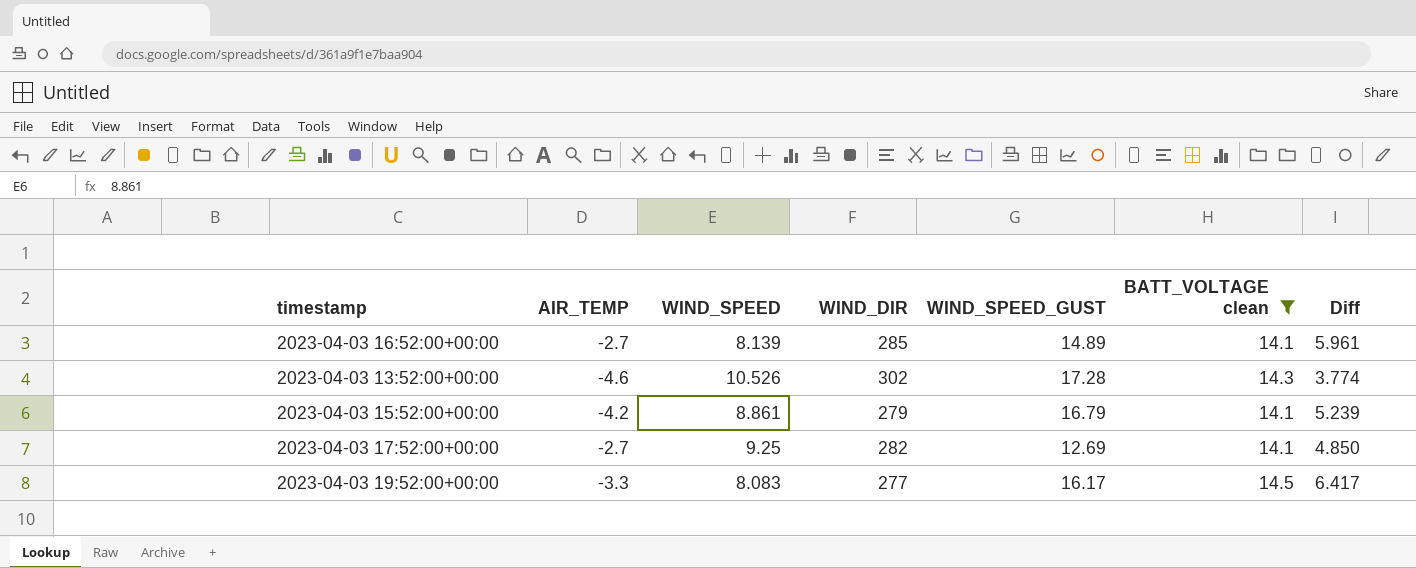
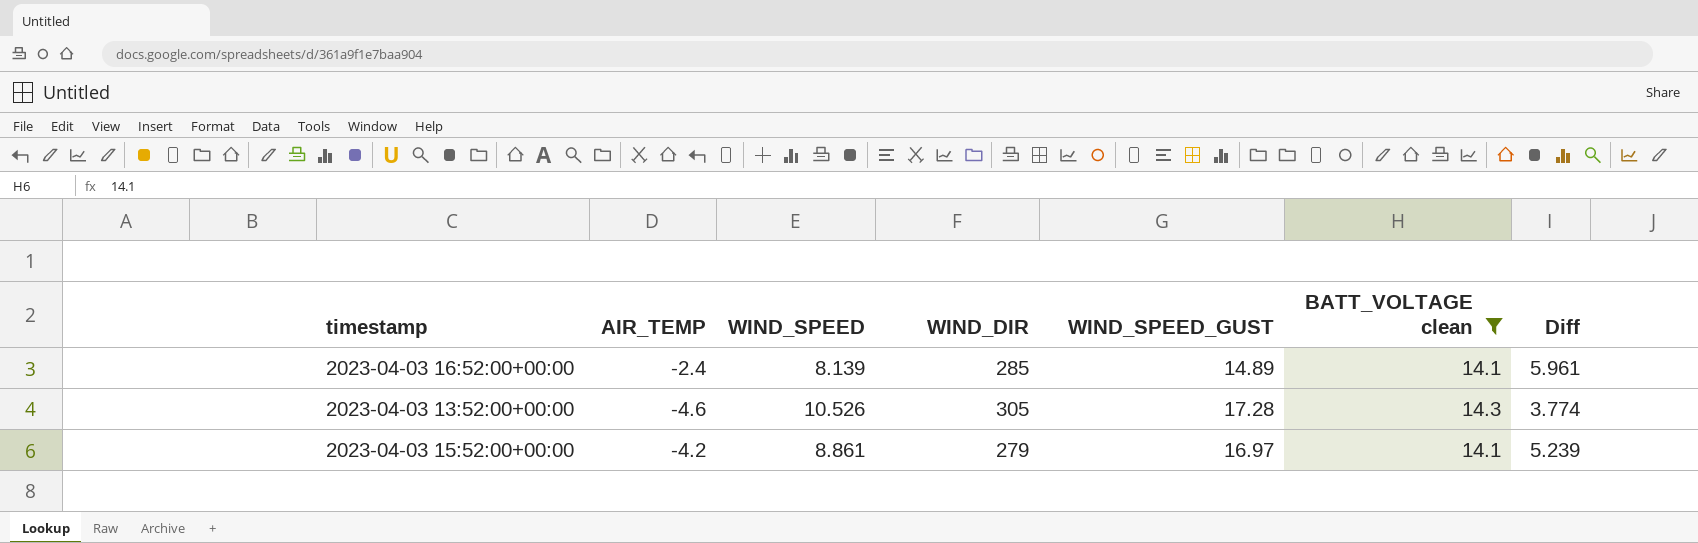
row 2023-04-03 17:52:00+00:00: -2.7 | 9.25 | 282 | 12.69 | 14.1 | 4.850 -> none
row 2023-04-03 19:52:00+00:00: -3.3 | 8.083 | 277 | 16.17 | 14.5 | 6.417 -> none
2023-04-03 16:52:00+00:00 | AIR_TEMP: -2.7 -> -2.4
2023-04-03 13:52:00+00:00 | WIND_DIR: 302 -> 305
2023-04-03 15:52:00+00:00 | WIND_SPEED_GUST: 16.79 -> 16.97

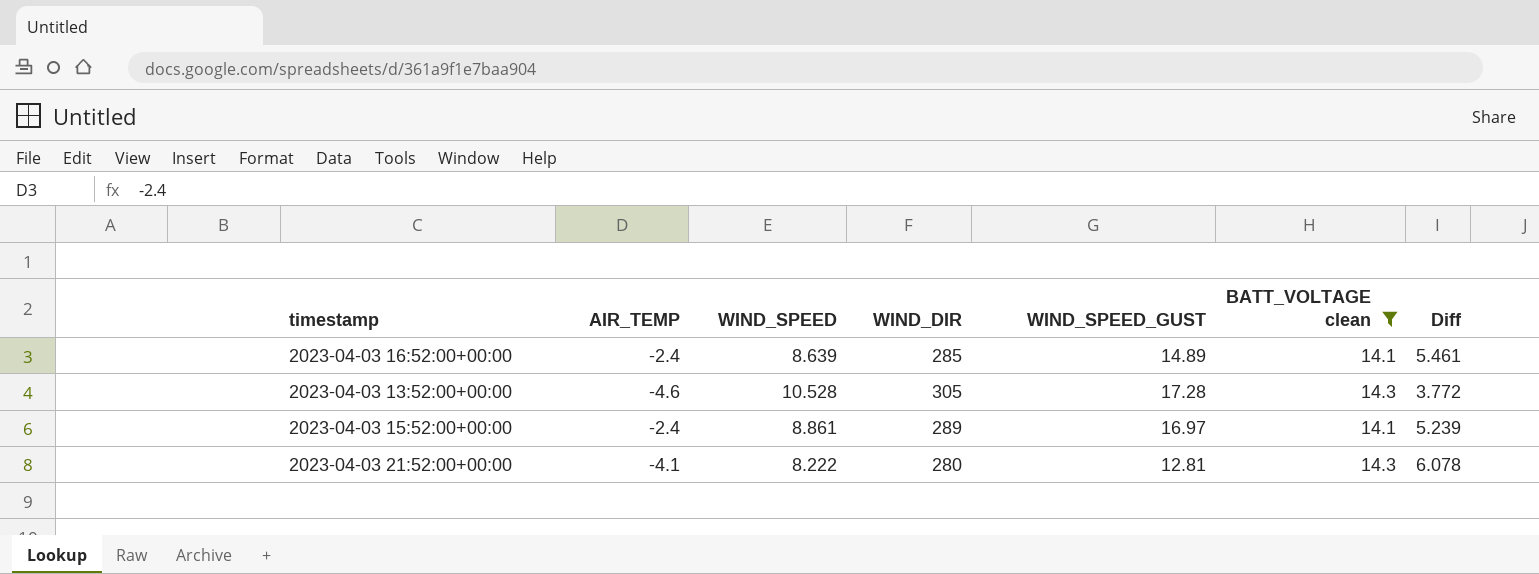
2023-04-03 16:52:00+00:00 | WIND_SPEED: 8.139 -> 8.639
2023-04-03 16:52:00+00:00 | Diff: 5.961 -> 5.461
2023-04-03 13:52:00+00:00 | WIND_SPEED: 10.526 -> 10.528
2023-04-03 13:52:00+00:00 | Diff: 3.774 -> 3.772
2023-04-03 15:52:00+00:00 | AIR_TEMP: -4.2 -> -2.4
2023-04-03 15:52:00+00:00 | WIND_DIR: 279 -> 289
row 2023-04-03 21:52:00+00:00: none -> -4.1 | 8.222 | 280 | 12.81 | 14.3 | 6.078

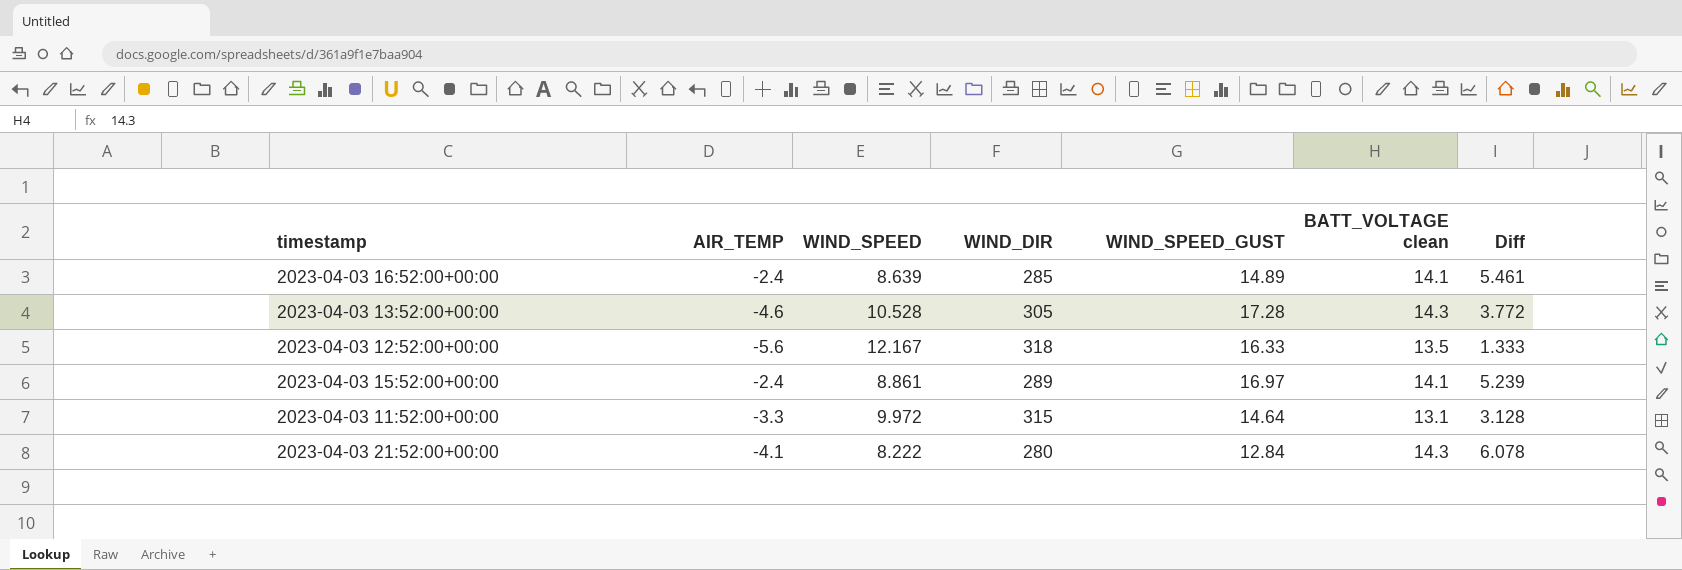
filter: BATT_VOLTAGE clean >= 14.1 -> none
2023-04-03 21:52:00+00:00 | WIND_SPEED_GUST: 12.81 -> 12.84

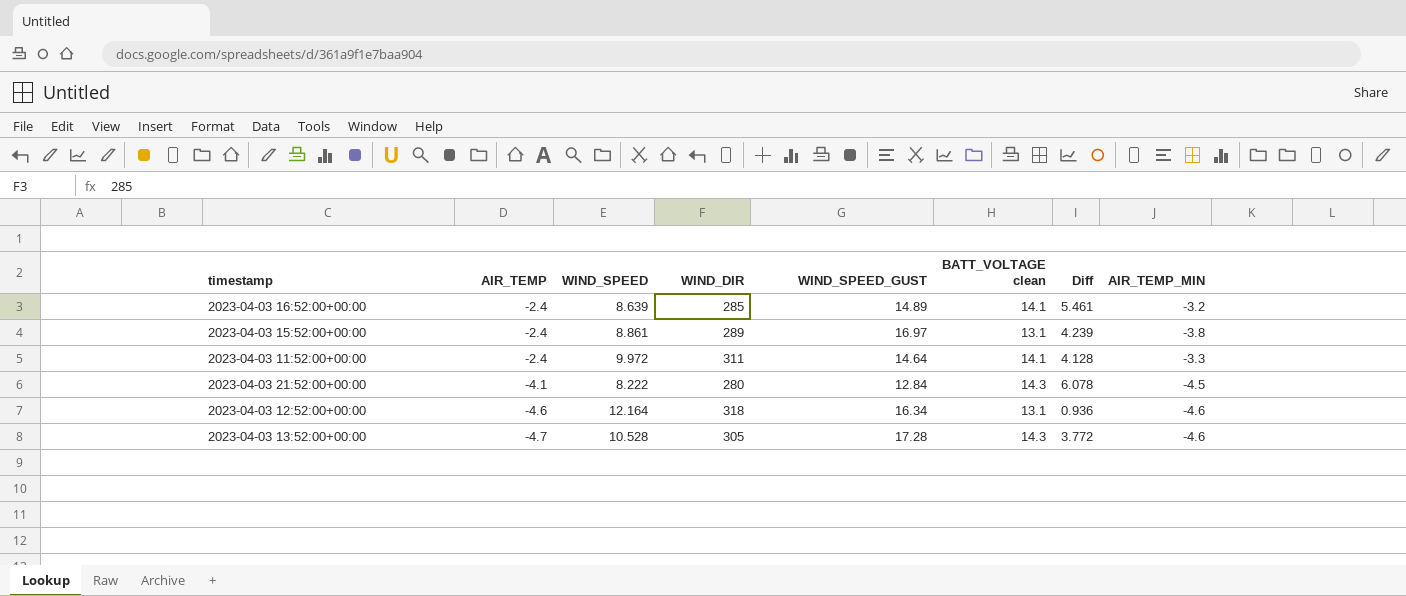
row order: none -> AIR_TEMP descending
column AIR_TEMP_MIN | position: none -> 8
2023-04-03 15:52:00+00:00 | BATT_VOLTAGE clean: 14.1 -> 13.1
2023-04-03 15:52:00+00:00 | Diff: 5.239 -> 4.239
2023-04-03 11:52:00+00:00 | AIR_TEMP: -3.3 -> -2.4
2023-04-03 11:52:00+00:00 | WIND_DIR: 315 -> 311
2023-04-03 11:52:00+00:00 | BATT_VOLTAGE clean: 13.1 -> 14.1
2023-04-03 11:52:00+00:00 | Diff: 3.128 -> 4.128
2023-04-03 12:52:00+00:00 | AIR_TEMP: -5.6 -> -4.6
2023-04-03 12:52:00+00:00 | WIND_SPEED: 12.167 -> 12.164
2023-04-03 12:52:00+00:00 | WIND_SPEED_GUST: 16.33 -> 16.34
2023-04-03 12:52:00+00:00 | BATT_VOLTAGE clean: 13.5 -> 13.1
2023-04-03 12:52:00+00:00 | Diff: 1.333 -> 0.936
2023-04-03 13:52:00+00:00 | AIR_TEMP: -4.6 -> -4.7

